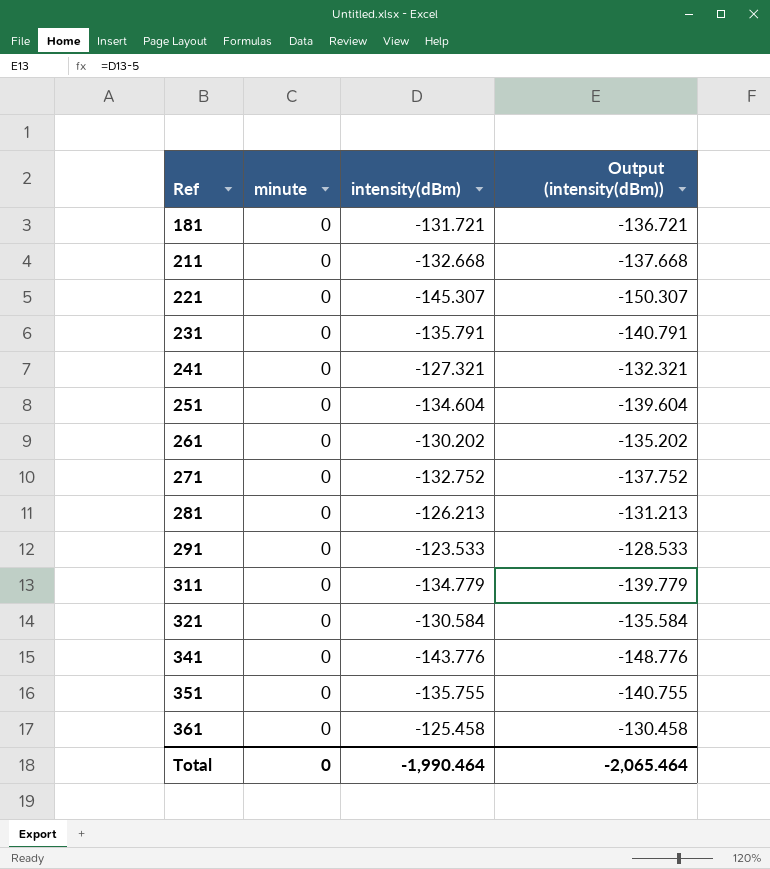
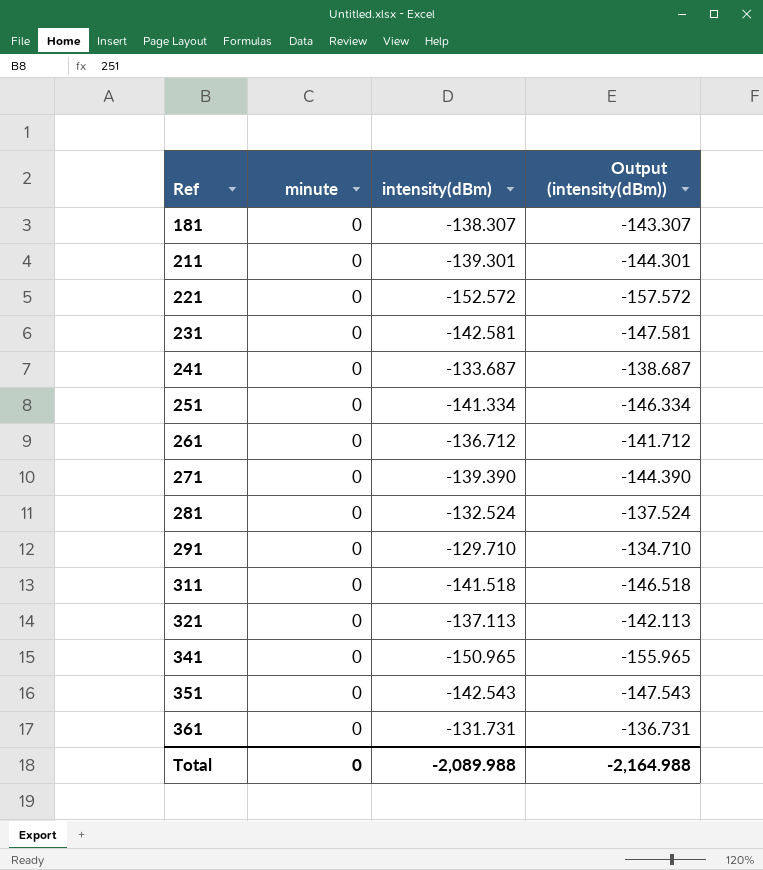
181 | intensity(dBm): -131.721 -> -138.307
181 | Output (intensity(dBm)): -136.721 -> -143.307
211 | intensity(dBm): -132.668 -> -139.301
211 | Output (intensity(dBm)): -137.668 -> -144.301
221 | intensity(dBm): -145.307 -> -152.572
221 | Output (intensity(dBm)): -150.307 -> -157.572
231 | intensity(dBm): -135.791 -> -142.581
231 | Output (intensity(dBm)): -140.791 -> -147.581
241 | intensity(dBm): -127.321 -> -133.687
241 | Output (intensity(dBm)): -132.321 -> -138.687
251 | intensity(dBm): -134.604 -> -141.334
251 | Output (intensity(dBm)): -139.604 -> -146.334
261 | intensity(dBm): -130.202 -> -136.712
261 | Output (intensity(dBm)): -135.202 -> -141.712
271 | intensity(dBm): -132.752 -> -139.390
271 | Output (intensity(dBm)): -137.752 -> -144.390
281 | intensity(dBm): -126.213 -> -132.524
281 | Output (intensity(dBm)): -131.213 -> -137.524
291 | intensity(dBm): -123.533 -> -129.710
291 | Output (intensity(dBm)): -128.533 -> -134.710
311 | intensity(dBm): -134.779 -> -141.518
311 | Output (intensity(dBm)): -139.779 -> -146.518
321 | intensity(dBm): -130.584 -> -137.113
321 | Output (intensity(dBm)): -135.584 -> -142.113
341 | intensity(dBm): -143.776 -> -150.965
341 | Output (intensity(dBm)): -148.776 -> -155.965
351 | intensity(dBm): -135.755 -> -142.543
351 | Output (intensity(dBm)): -140.755 -> -147.543
361 | intensity(dBm): -125.458 -> -131.731
361 | Output (intensity(dBm)): -130.458 -> -136.731
Total | intensity(dBm): -1,990.464 -> -2,089.988
Total | Output (intensity(dBm)): -2,065.464 -> -2,164.988

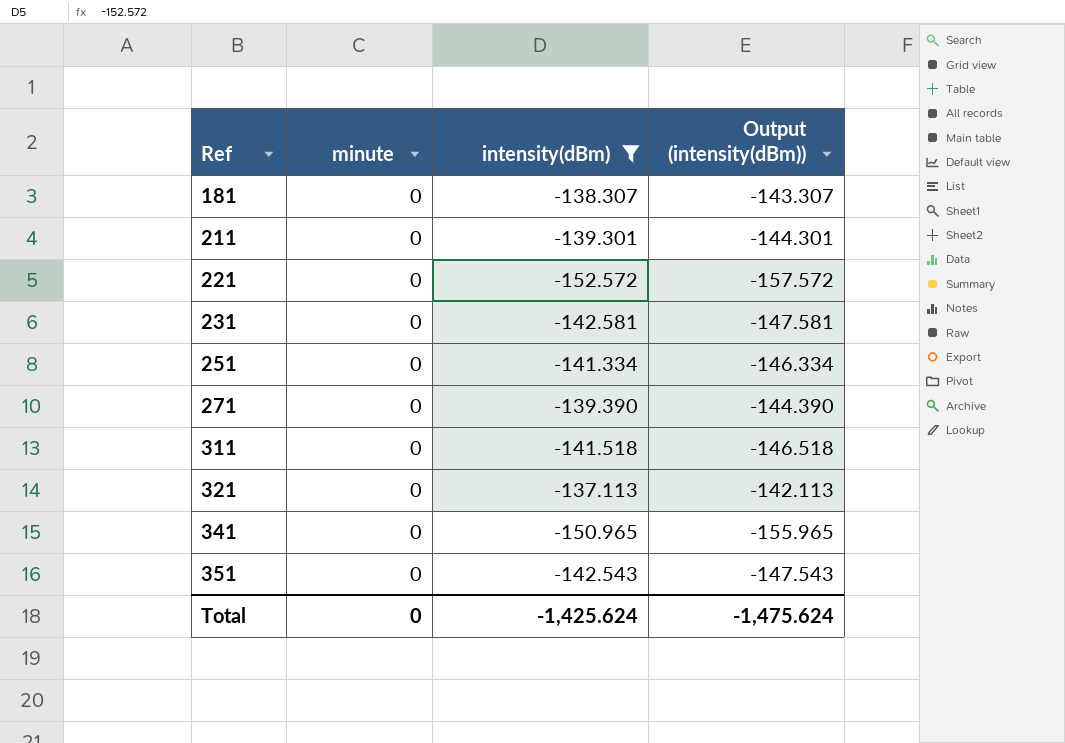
filter: none -> intensity(dBm) <= -137.113
Total | intensity(dBm): -2,089.988 -> -1,425.624
Total | Output (intensity(dBm)): -2,164.988 -> -1,475.624

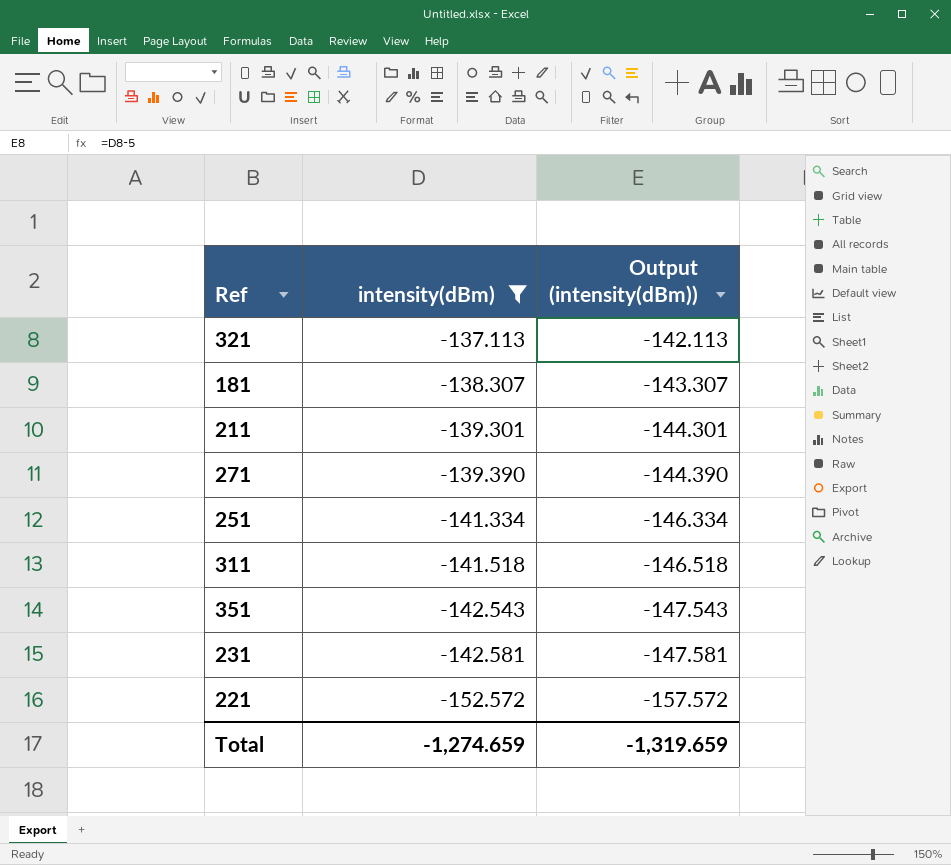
row order: Ref ascending -> intensity(dBm) descending
column minute | position: 2 -> none
row 341: 0 | -150.965 | -155.965 -> none
Total | intensity(dBm): -1,425.624 -> -1,274.659
Total | Output (intensity(dBm)): -1,475.624 -> -1,319.659

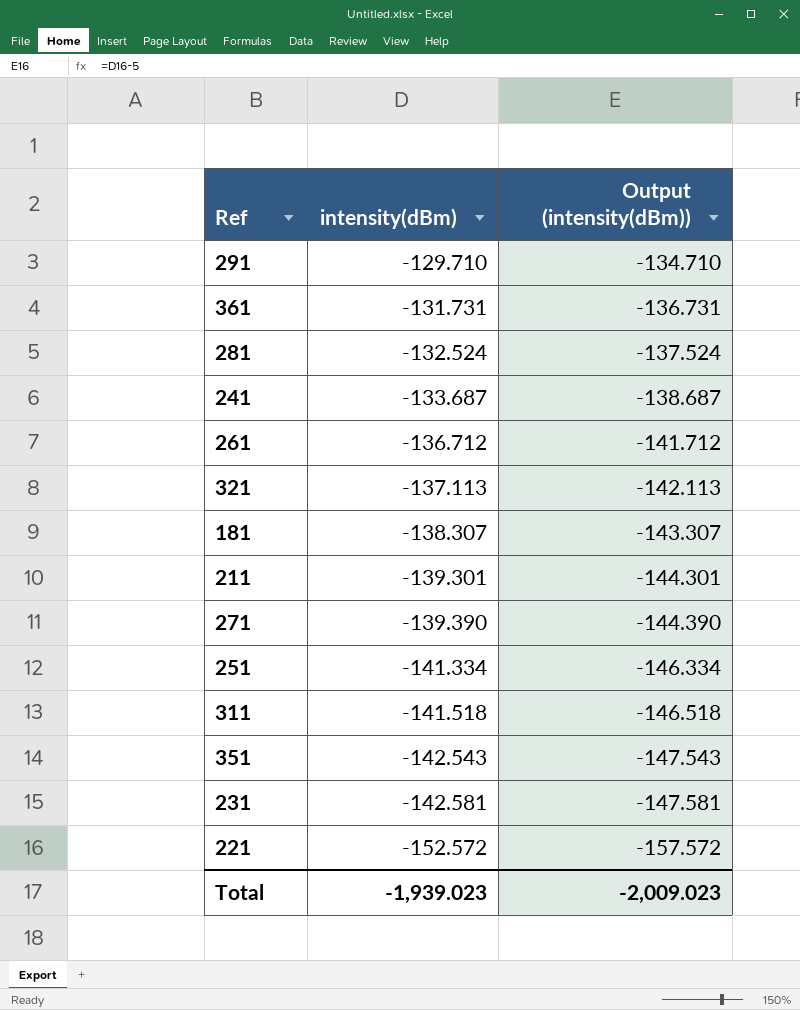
filter: intensity(dBm) <= -137.113 -> none
Total | intensity(dBm): -1,274.659 -> -1,939.023
Total | Output (intensity(dBm)): -1,319.659 -> -2,009.023

